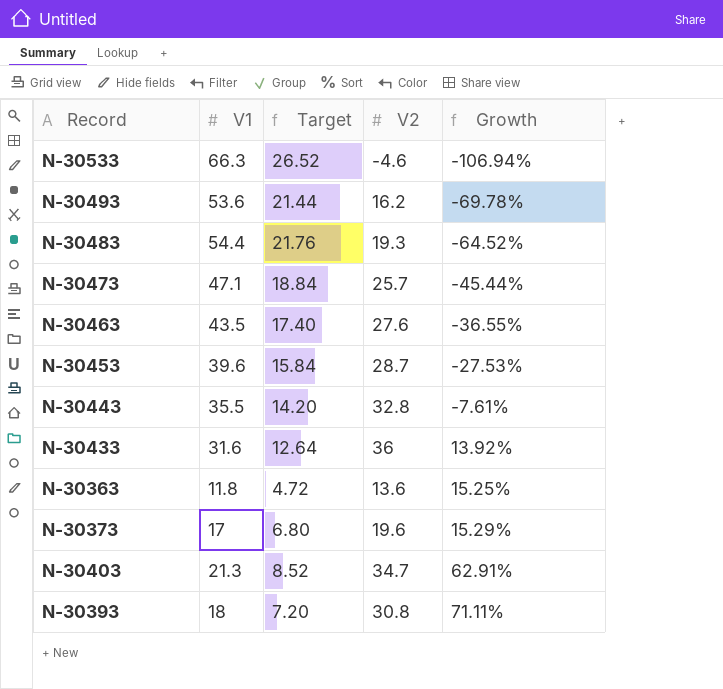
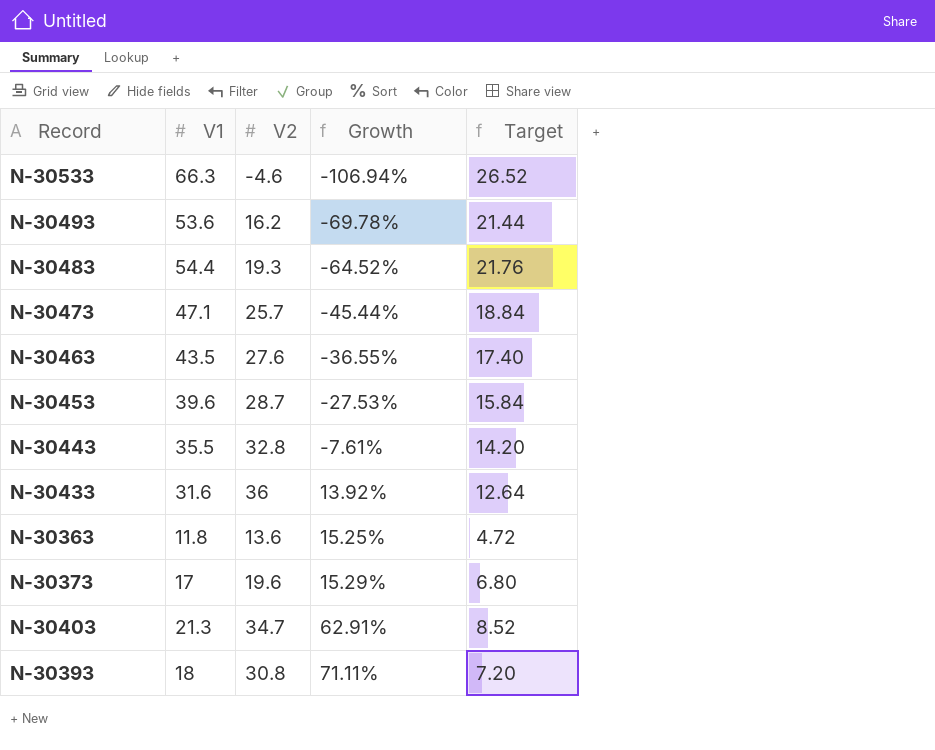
column Target | position: 3 -> 5

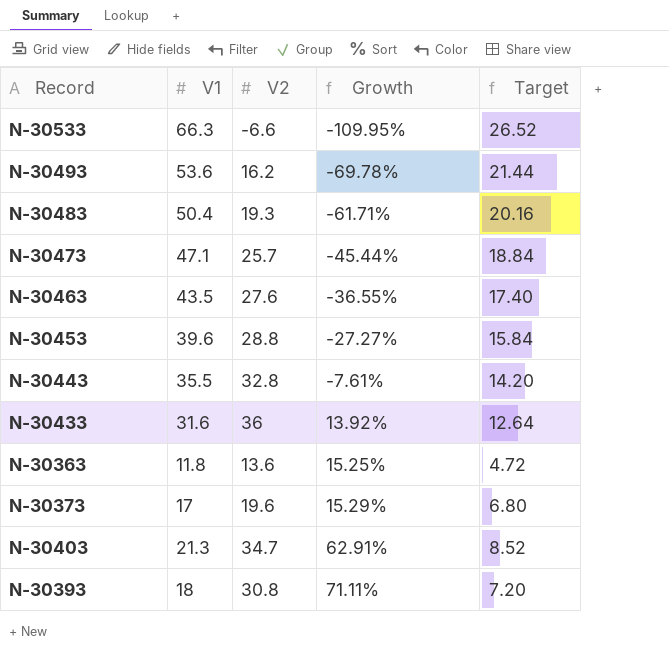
N-30533 | V2: -4.6 -> -6.6
N-30533 | Growth: -106.94% -> -109.95%
N-30483 | V1: 54.4 -> 50.4
N-30483 | Growth: -64.52% -> -61.71%
N-30483 | Target: 21.76 -> 20.16
N-30453 | V2: 28.7 -> 28.8
N-30453 | Growth: -27.53% -> -27.27%

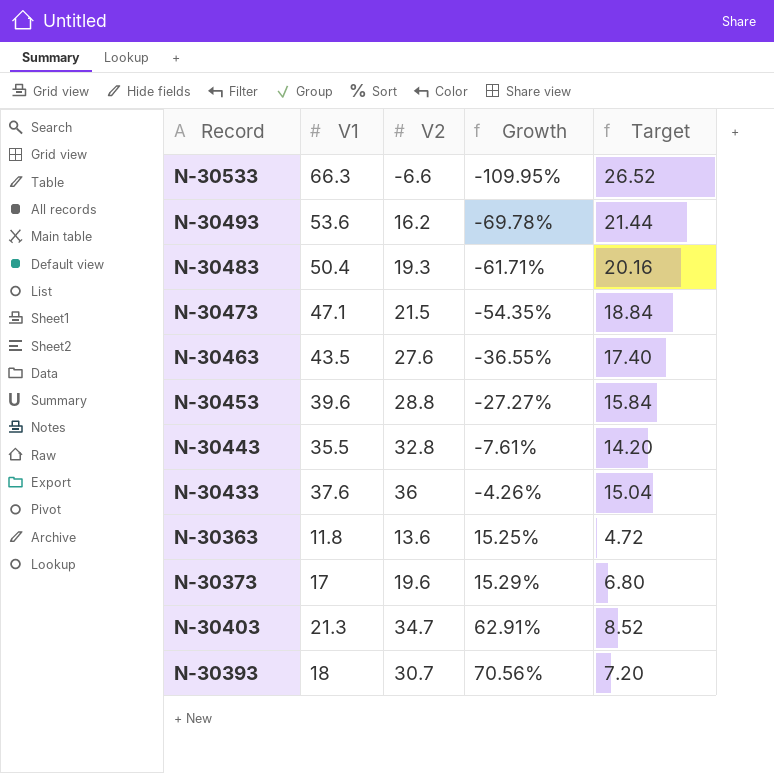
N-30473 | V2: 25.7 -> 21.5
N-30473 | Growth: -45.44% -> -54.35%
N-30433 | V1: 31.6 -> 37.6
N-30433 | Growth: 13.92% -> -4.26%
N-30433 | Target: 12.64 -> 15.04
N-30393 | V2: 30.8 -> 30.7
N-30393 | Growth: 71.11% -> 70.56%

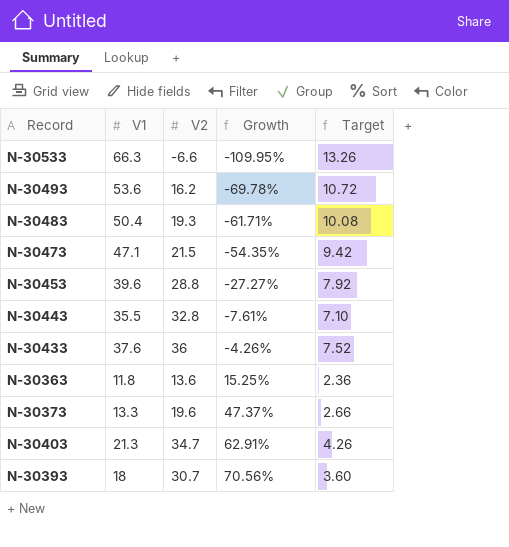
column Target | formula: [V1] * 0.4 -> [V1] * 0.2
row N-30463: 43.5 | 27.6 | -36.55% | 17.40 -> none
N-30373 | V1: 17 -> 13.3
N-30373 | Growth: 15.29% -> 47.37%

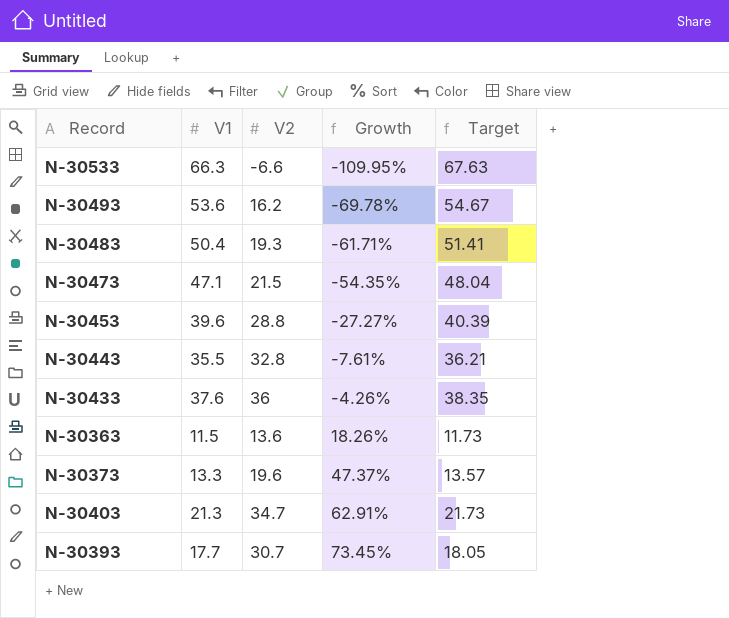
column Target | formula: [V1] * 0.2 -> [V1] * 1.02
N-30363 | V1: 11.8 -> 11.5
N-30363 | Growth: 15.25% -> 18.26%
N-30393 | V1: 18 -> 17.7
N-30393 | Growth: 70.56% -> 73.45%

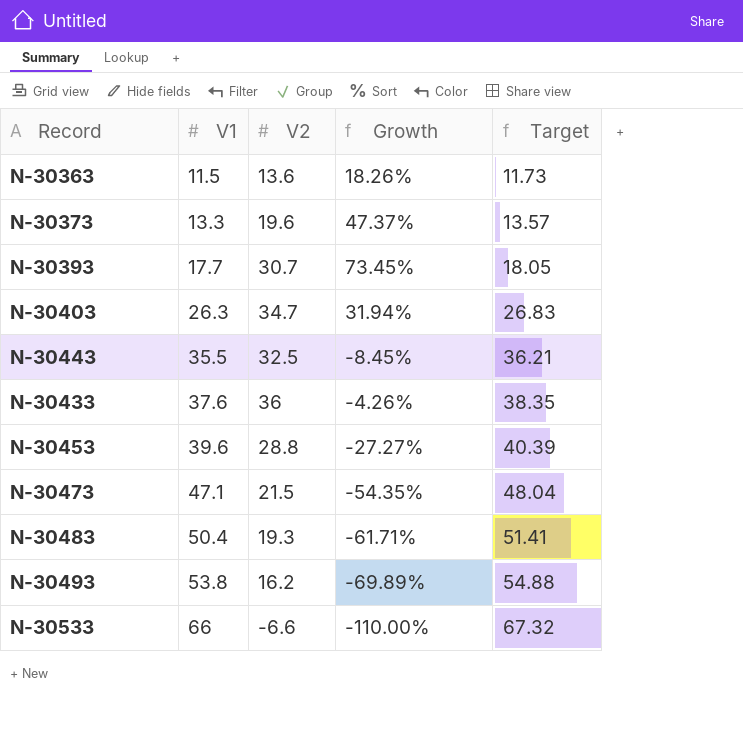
row order: Growth ascending -> V1 ascending
N-30403 | V1: 21.3 -> 26.3
N-30403 | Growth: 62.91% -> 31.94%
N-30403 | Target: 21.73 -> 26.83
N-30443 | V2: 32.8 -> 32.5
N-30443 | Growth: -7.61% -> -8.45%
N-30493 | V1: 53.6 -> 53.8
N-30493 | Growth: -69.78% -> -69.89%
N-30493 | Target: 54.67 -> 54.88
N-30533 | V1: 66.3 -> 66
N-30533 | Growth: -109.95% -> -110.00%
N-30533 | Target: 67.63 -> 67.32

